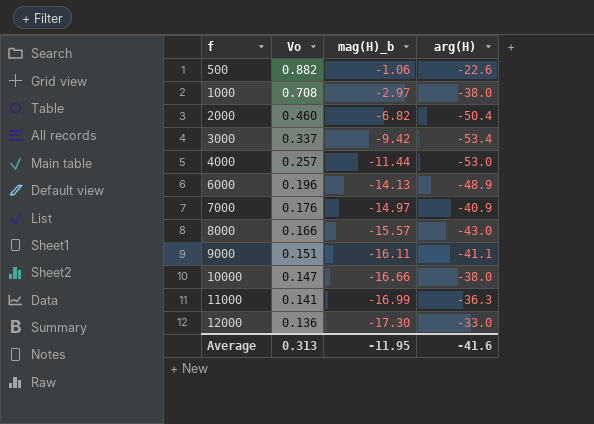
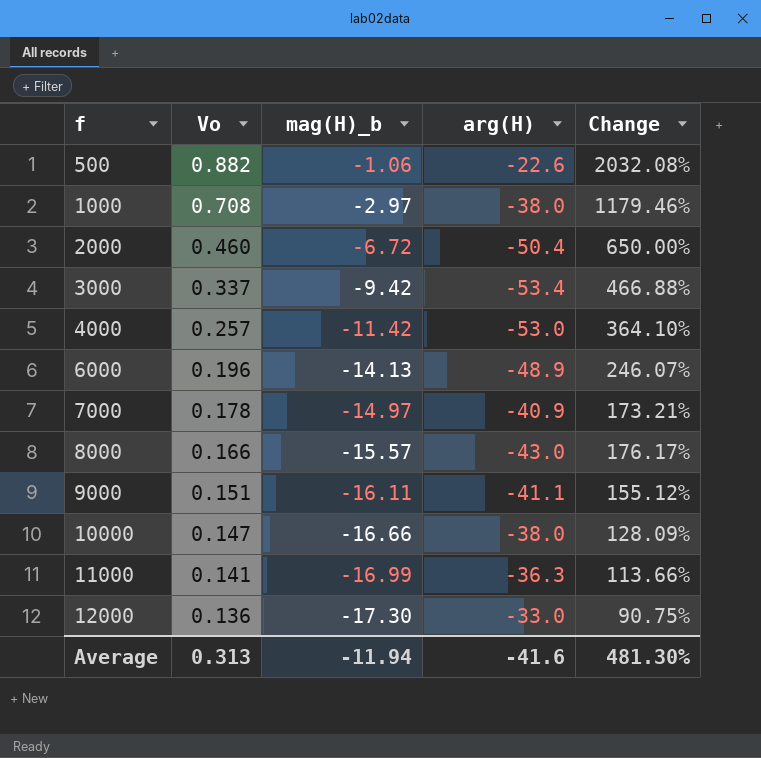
column Change | formula: none -> ([arg(H)] - [mag(H)_b]) / [mag(H)_b]
2000 | mag(H)_b: -6.82 -> -6.72
4000 | mag(H)_b: -11.44 -> -11.42
7000 | Vo: 0.176 -> 0.178
Average | mag(H)_b: -11.95 -> -11.94

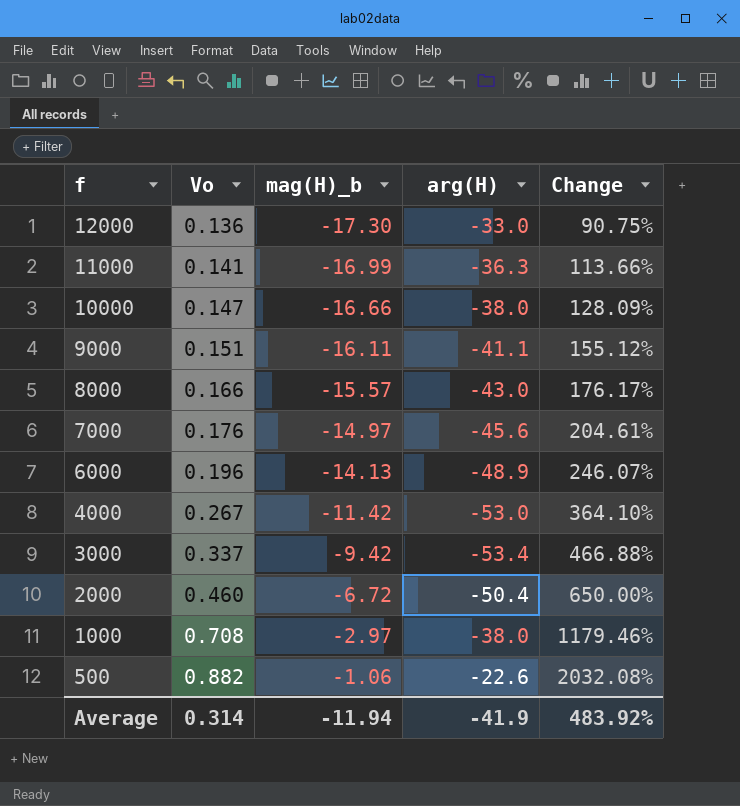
row order: f ascending -> f descending
7000 | Vo: 0.178 -> 0.176
7000 | arg(H): -40.9 -> -45.6
7000 | Change: 173.21% -> 204.61%
4000 | Vo: 0.257 -> 0.267
Average | Vo: 0.313 -> 0.314
Average | arg(H): -41.6 -> -41.9
Average | Change: 481.30% -> 483.92%

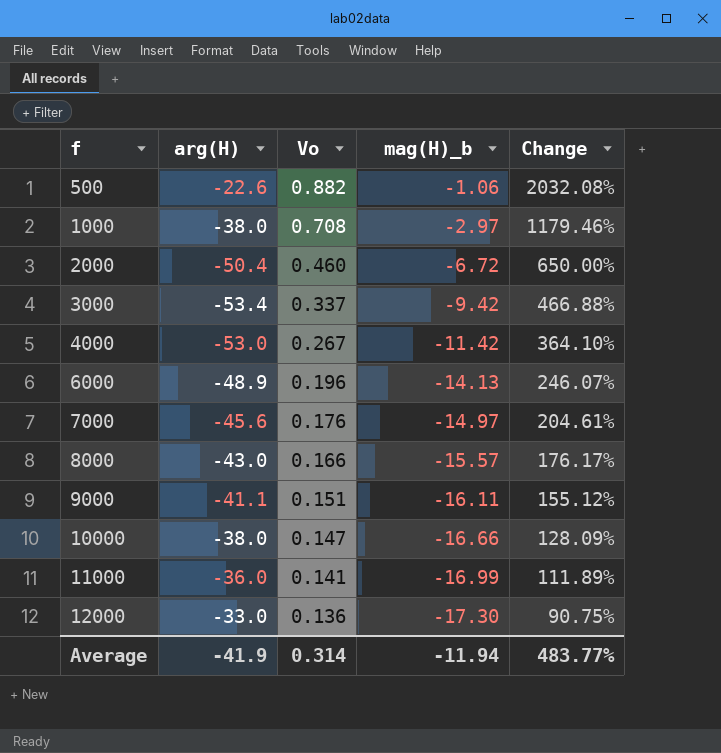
row order: f descending -> f ascending
column arg(H) | position: 4 -> 2
11000 | arg(H): -36.3 -> -36.0
11000 | Change: 113.66% -> 111.89%
Average | Change: 483.92% -> 483.77%

